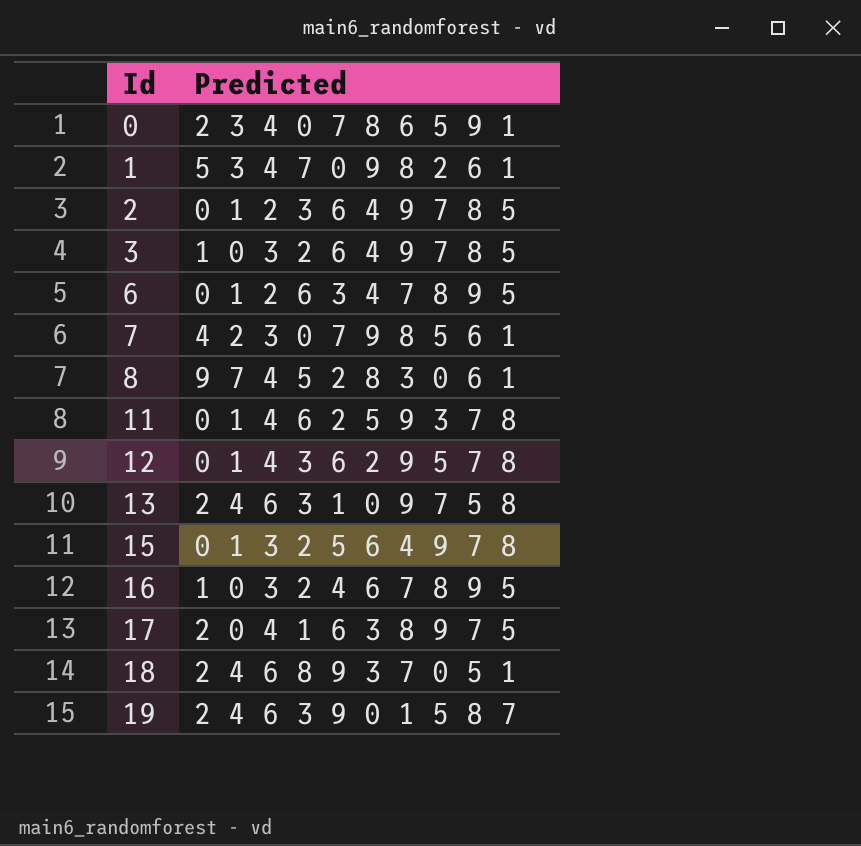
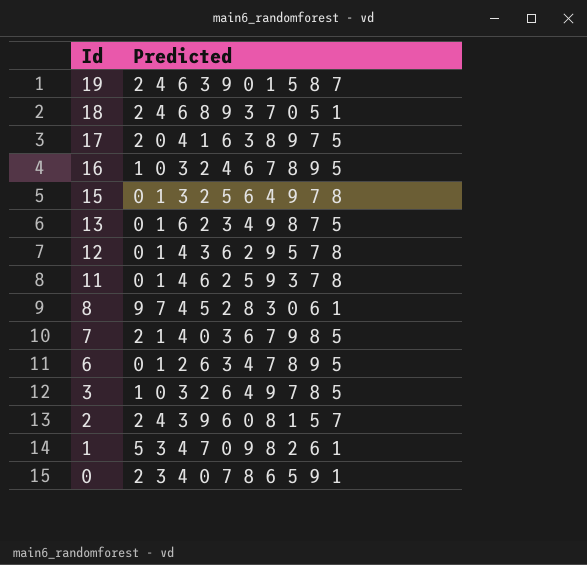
row order: Id ascending -> Id descending
13 | Predicted: 2 4 6 3 1 0 9 7 5 8 -> 0 1 6 2 3 4 9 8 7 5
7 | Predicted: 4 2 3 0 7 9 8 5 6 1 -> 2 1 4 0 3 6 7 9 8 5
2 | Predicted: 0 1 2 3 6 4 9 7 8 5 -> 2 4 3 9 6 0 8 1 5 7

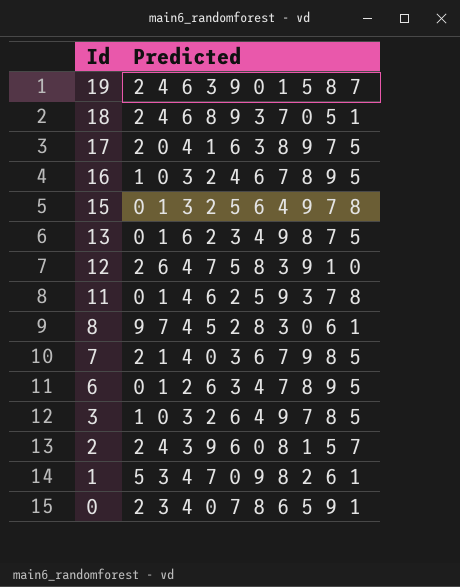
12 | Predicted: 0 1 4 3 6 2 9 5 7 8 -> 2 6 4 7 5 8 3 9 1 0

